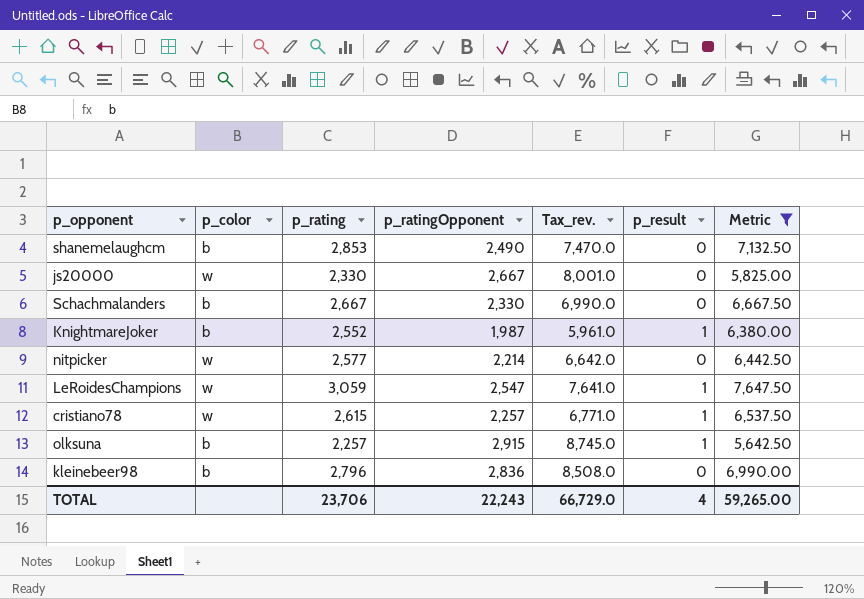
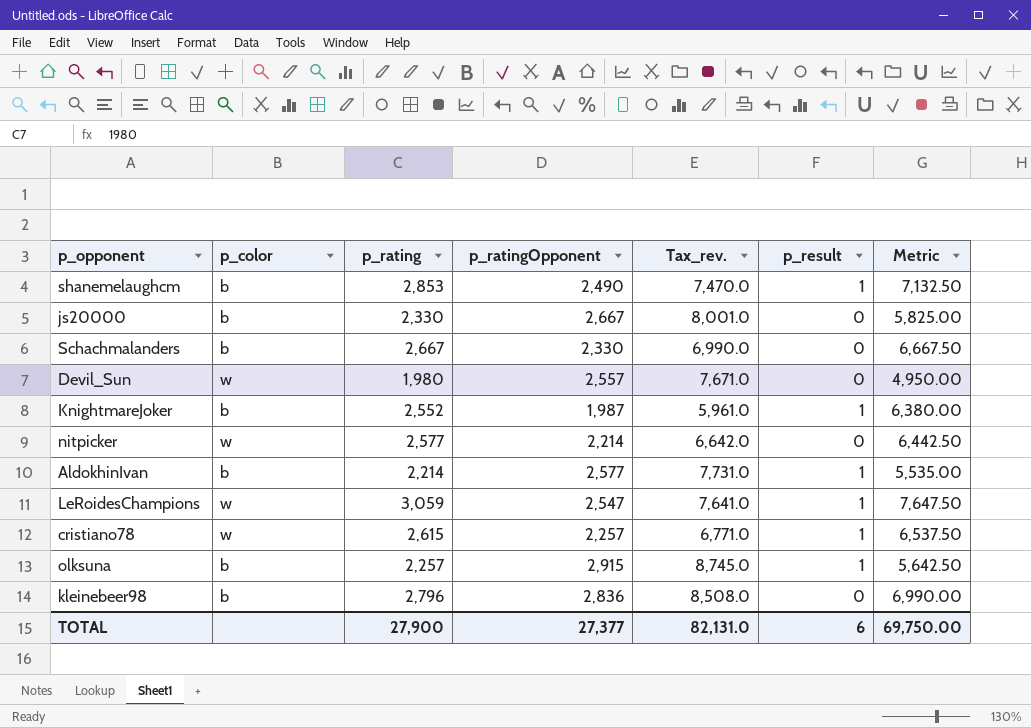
filter: Metric >= 5,642.50 -> none
shanemelaughcm | p_result: 0 -> 1
js20000 | p_color: w -> b
TOTAL | p_rating: 23,706 -> 27,900
TOTAL | p_ratingOpponent: 22,243 -> 27,377
TOTAL | Tax_rev.: 66,729.0 -> 82,131.0
TOTAL | p_result: 4 -> 6
TOTAL | Metric: 59,265.00 -> 69,750.00

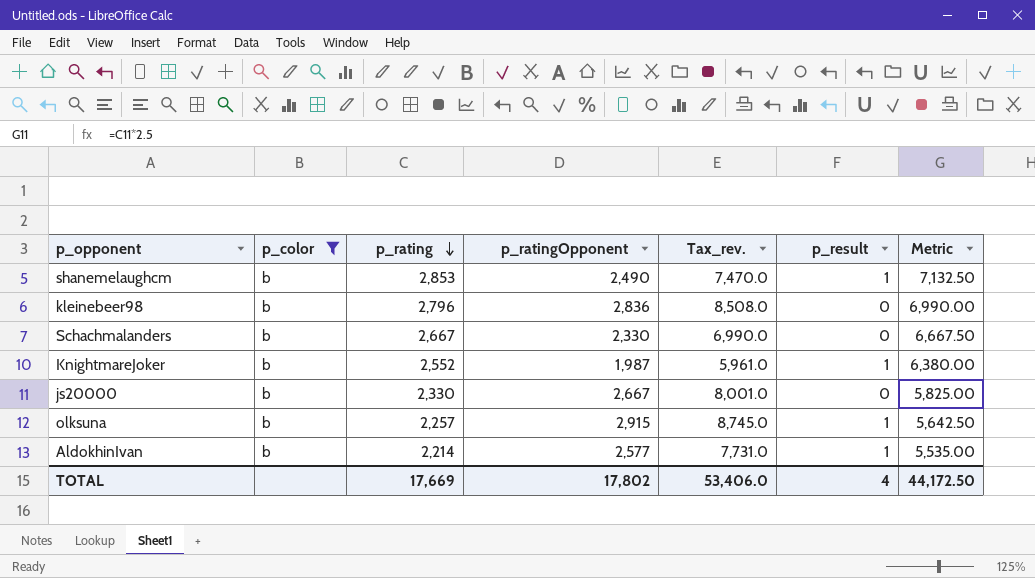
filter: none -> p_color = b
row order: none -> p_rating descending
TOTAL | p_rating: 27,900 -> 17,669
TOTAL | p_ratingOpponent: 27,377 -> 17,802
TOTAL | Tax_rev.: 82,131.0 -> 53,406.0
TOTAL | p_result: 6 -> 4
TOTAL | Metric: 69,750.00 -> 44,172.50

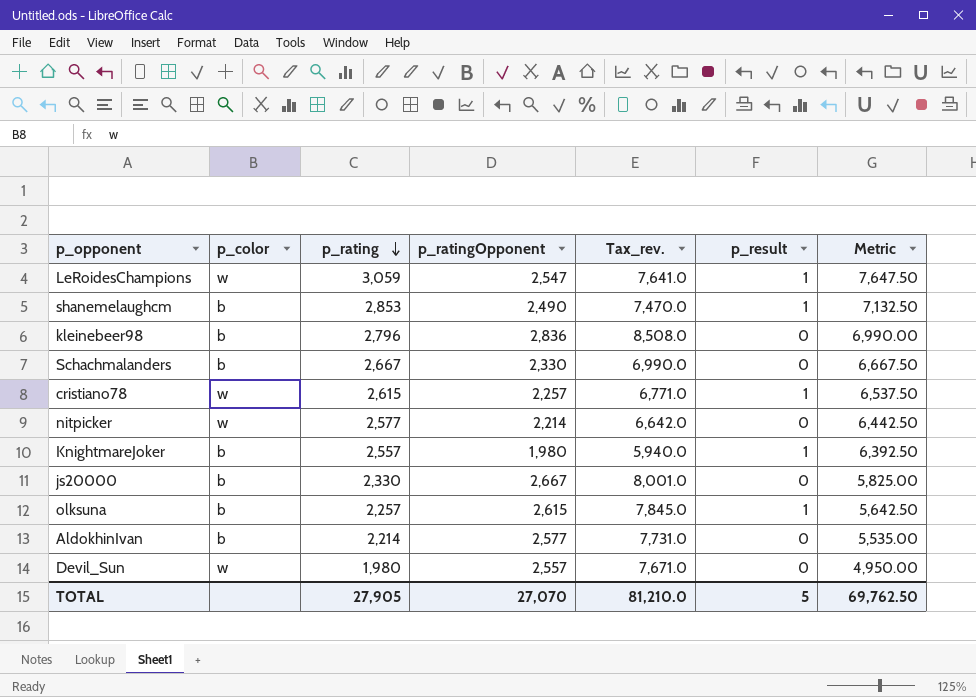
filter: p_color = b -> none
KnightmareJoker | p_rating: 2,552 -> 2,557
KnightmareJoker | p_ratingOpponent: 1,987 -> 1,980
KnightmareJoker | Tax_rev.: 5,961.0 -> 5,940.0
KnightmareJoker | Metric: 6,380.00 -> 6,392.50
olksuna | p_ratingOpponent: 2,915 -> 2,615
olksuna | Tax_rev.: 8,745.0 -> 7,845.0
AldokhinIvan | p_result: 1 -> 0
TOTAL | p_rating: 17,669 -> 27,905
TOTAL | p_ratingOpponent: 17,802 -> 27,070
TOTAL | Tax_rev.: 53,406.0 -> 81,210.0
TOTAL | p_result: 4 -> 5
TOTAL | Metric: 44,172.50 -> 69,762.50

